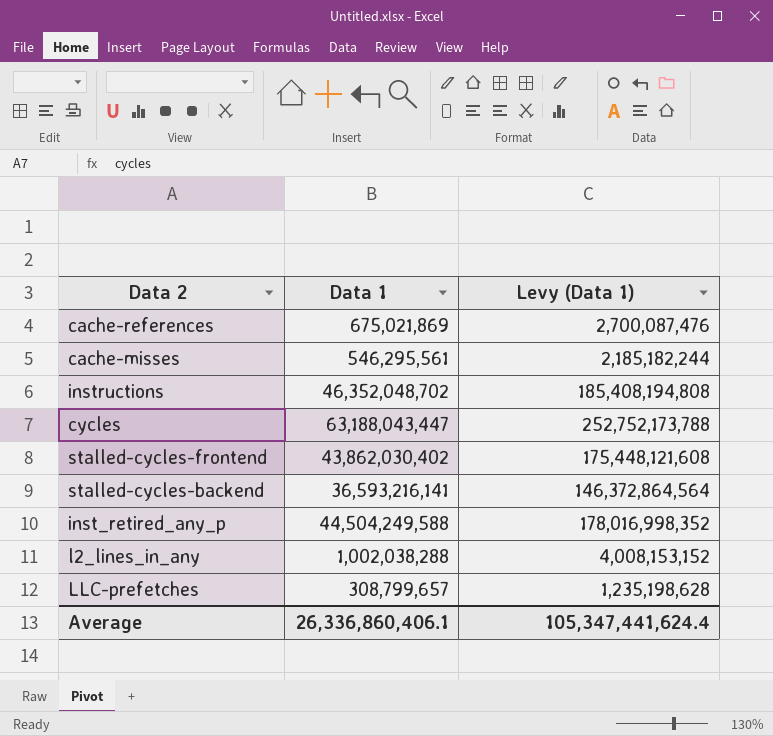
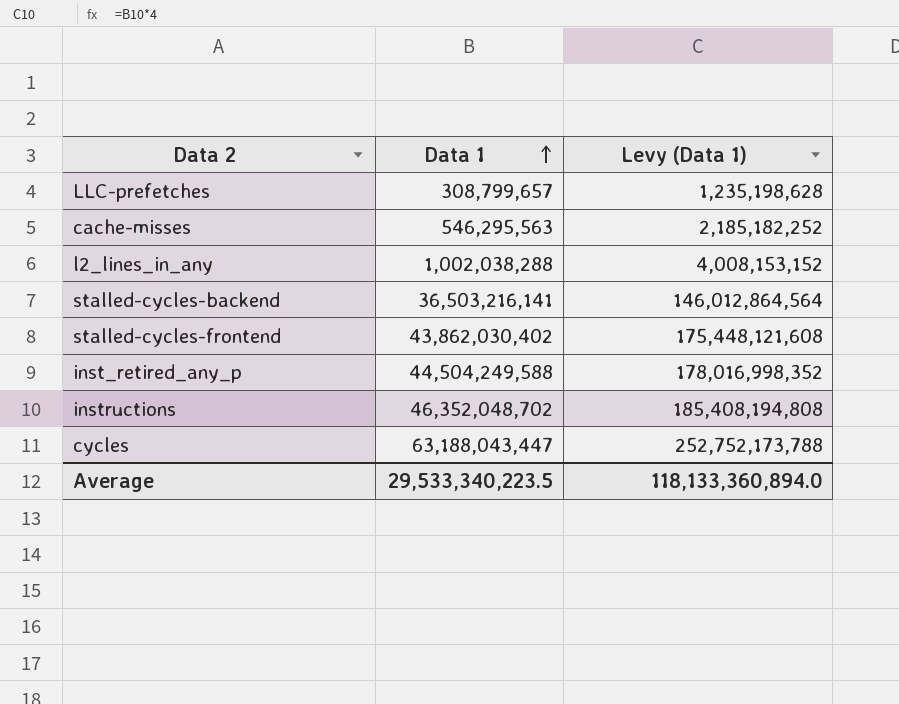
row order: none -> Data 1 ascending
row cache-references: 675,021,869 | 2,700,087,476 -> none
cache-misses | Data 1: 546,295,561 -> 546,295,563
cache-misses | Levy (Data 1): 2,185,182,244 -> 2,185,182,252
stalled-cycles-backend | Data 1: 36,593,216,141 -> 36,503,216,141
stalled-cycles-backend | Levy (Data 1): 146,372,864,564 -> 146,012,864,564
Average | Data 1: 26,336,860,406.1 -> 29,533,340,223.5
Average | Levy (Data 1): 105,347,441,624.4 -> 118,133,360,894.0

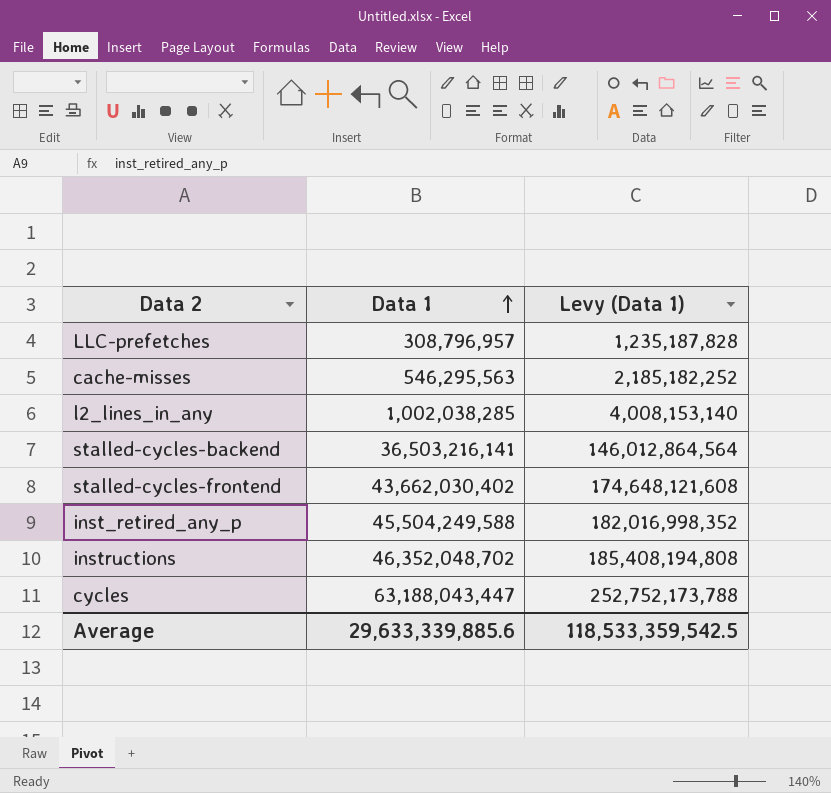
LLC-prefetches | Data 1: 308,799,657 -> 308,796,957
LLC-prefetches | Levy (Data 1): 1,235,198,628 -> 1,235,187,828
l2_lines_in_any | Data 1: 1,002,038,288 -> 1,002,038,285
l2_lines_in_any | Levy (Data 1): 4,008,153,152 -> 4,008,153,140
stalled-cycles-frontend | Data 1: 43,862,030,402 -> 43,662,030,402
stalled-cycles-frontend | Levy (Data 1): 175,448,121,608 -> 174,648,121,608
inst_retired_any_p | Data 1: 44,504,249,588 -> 45,504,249,588
inst_retired_any_p | Levy (Data 1): 178,016,998,352 -> 182,016,998,352
Average | Data 1: 29,533,340,223.5 -> 29,633,339,885.6
Average | Levy (Data 1): 118,133,360,894.0 -> 118,533,359,542.5

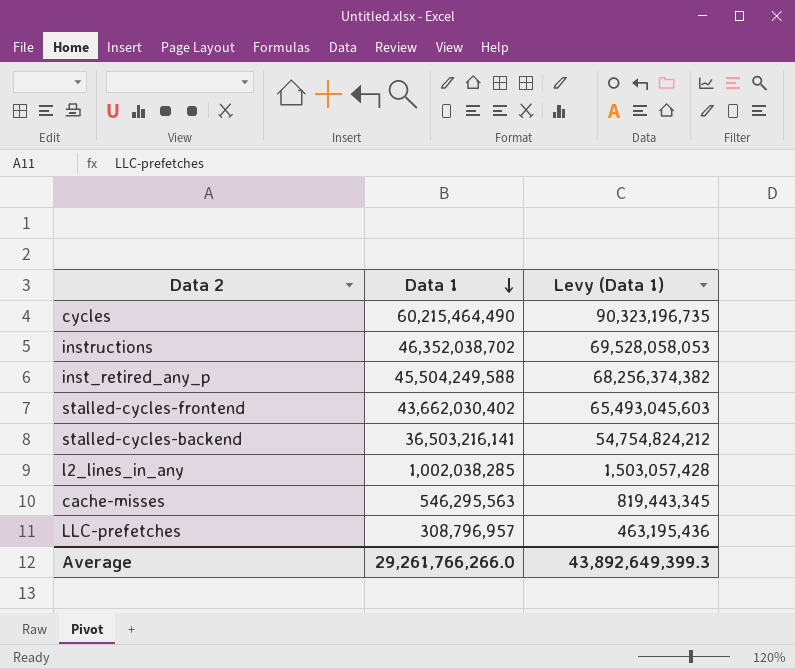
row order: Data 1 ascending -> Data 1 descending
column Levy (Data 1) | formula: [Data 1] * 4 -> [Data 1] * 1.5
cycles | Data 1: 63,188,043,447 -> 60,215,464,490
instructions | Data 1: 46,352,048,702 -> 46,352,038,702
Average | Data 1: 29,633,339,885.6 -> 29,261,766,266.0
Average | Levy (Data 1): 118,533,359,542.5 -> 43,892,649,399.3

